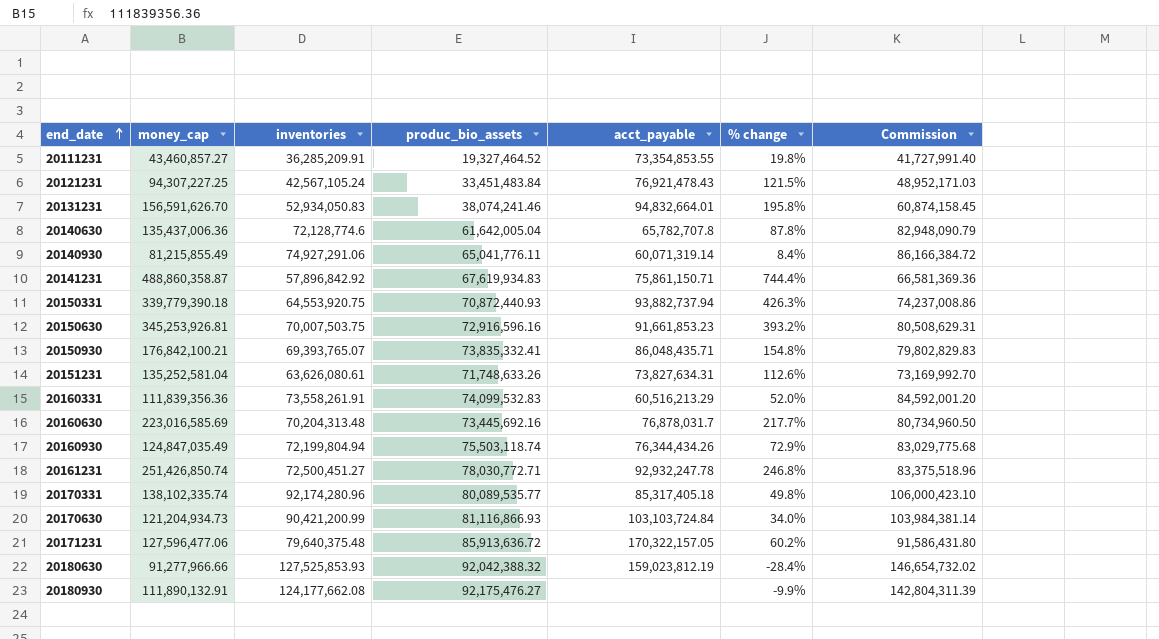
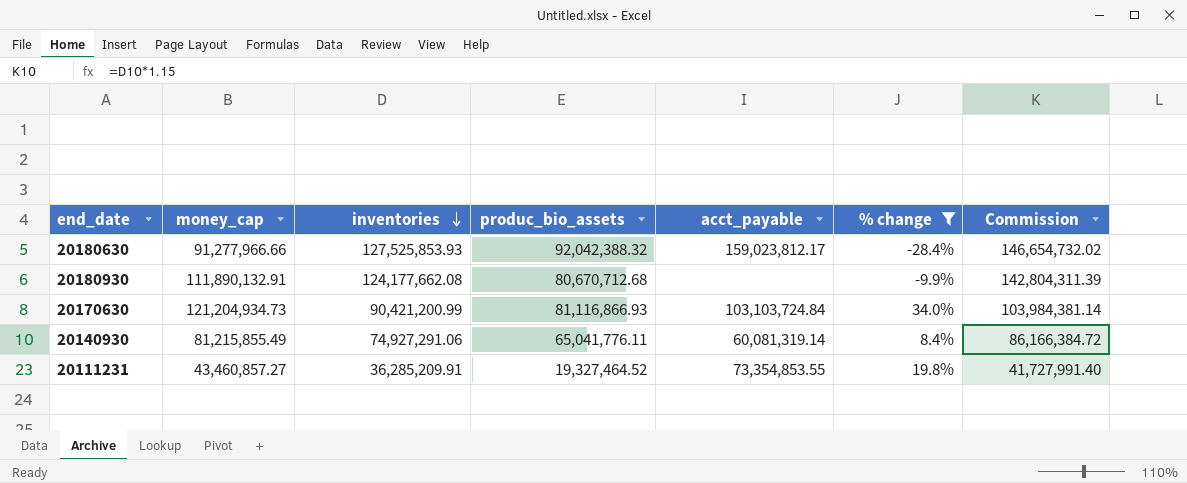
filter: none -> % change <= 34.0%
row order: end_date ascending -> inventories descending
20180630 | acct_payable: 159,023,812.19 -> 159,023,812.17
20180930 | produc_bio_assets: 92,175,476.27 -> 80,670,712.68
20140930 | acct_payable: 60,071,319.14 -> 60,081,319.14

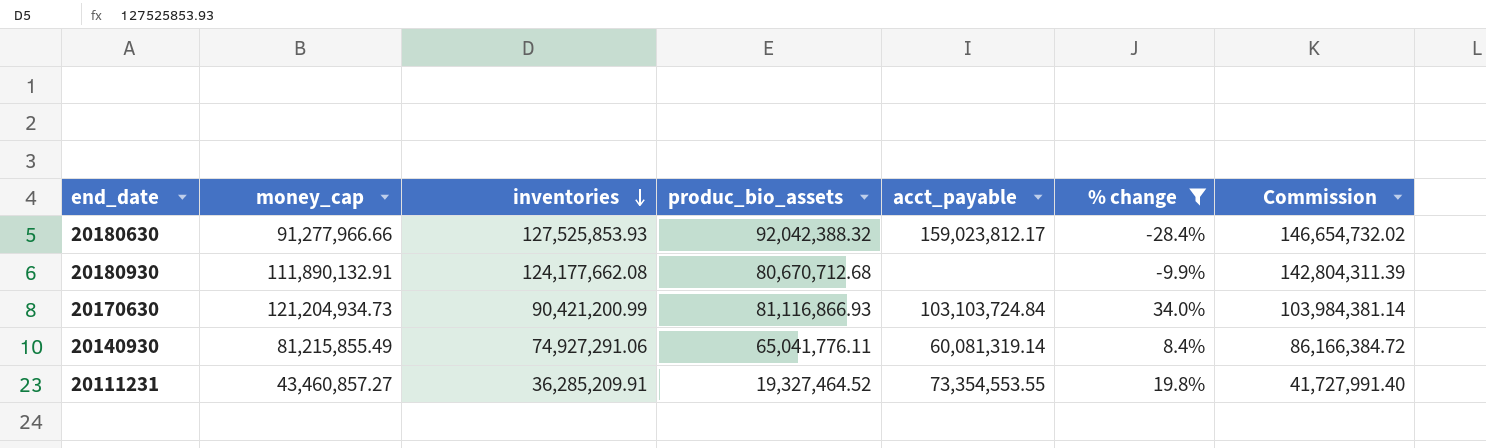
20111231 | acct_payable: 73,354,853.55 -> 73,354,553.55

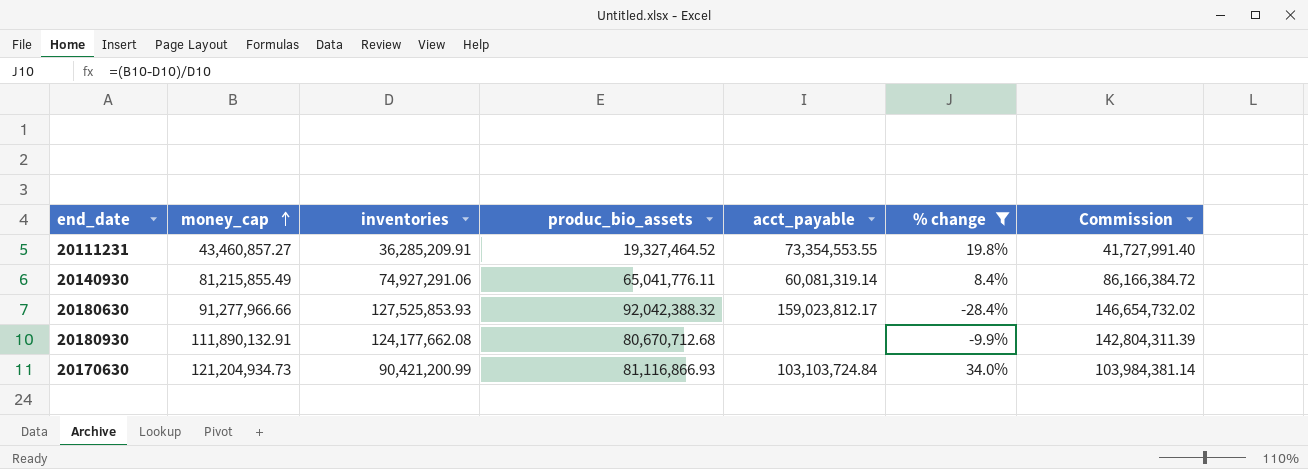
row order: inventories descending -> money_cap ascending

